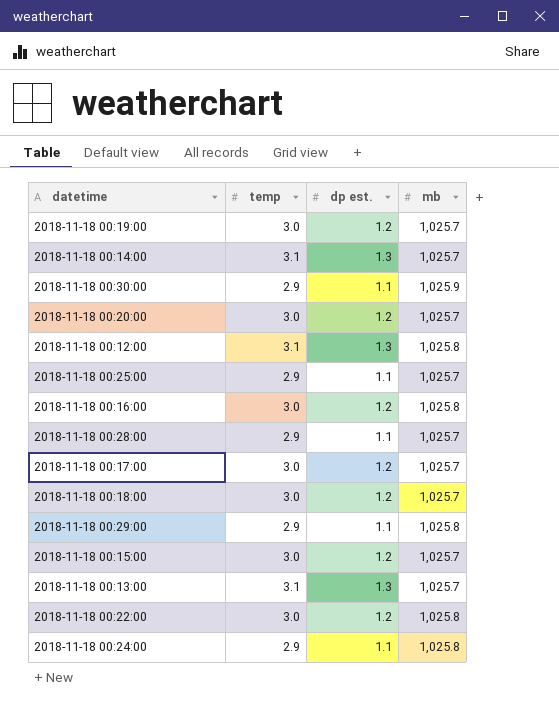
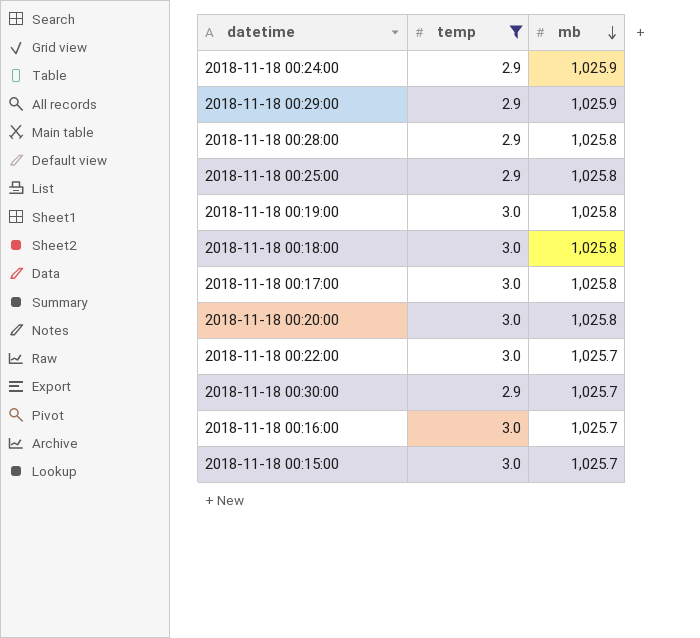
filter: none -> temp != 3.1
row order: none -> mb descending
column dp est. | position: 3 -> none
2018-11-18 00:24:00 | mb: 1,025.8 -> 1,025.9
2018-11-18 00:29:00 | mb: 1,025.8 -> 1,025.9
2018-11-18 00:28:00 | mb: 1,025.7 -> 1,025.8
2018-11-18 00:25:00 | mb: 1,025.7 -> 1,025.8
2018-11-18 00:19:00 | mb: 1,025.7 -> 1,025.8
2018-11-18 00:18:00 | mb: 1,025.7 -> 1,025.8
2018-11-18 00:17:00 | mb: 1,025.7 -> 1,025.8
2018-11-18 00:20:00 | mb: 1,025.7 -> 1,025.8
2018-11-18 00:22:00 | mb: 1,025.8 -> 1,025.7
2018-11-18 00:30:00 | mb: 1,025.9 -> 1,025.7
2018-11-18 00:16:00 | mb: 1,025.8 -> 1,025.7

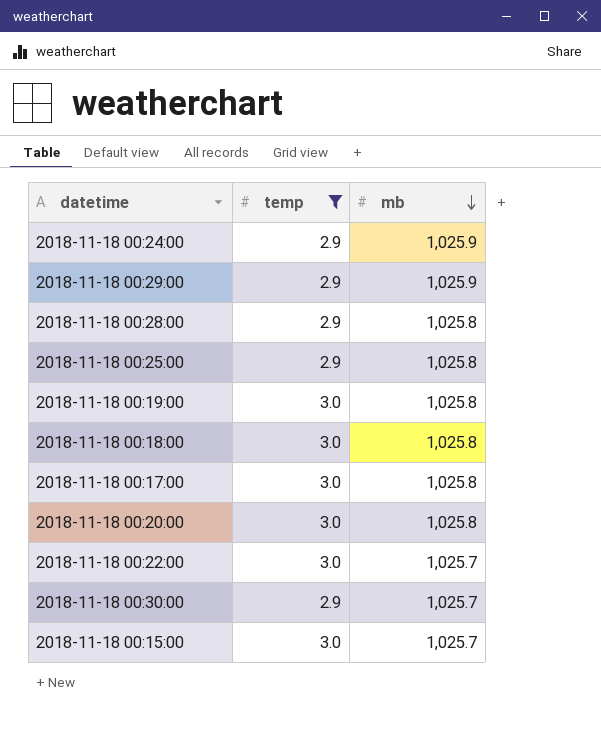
row 2018-11-18 00:16:00: 3.0 | 1,025.7 -> none

